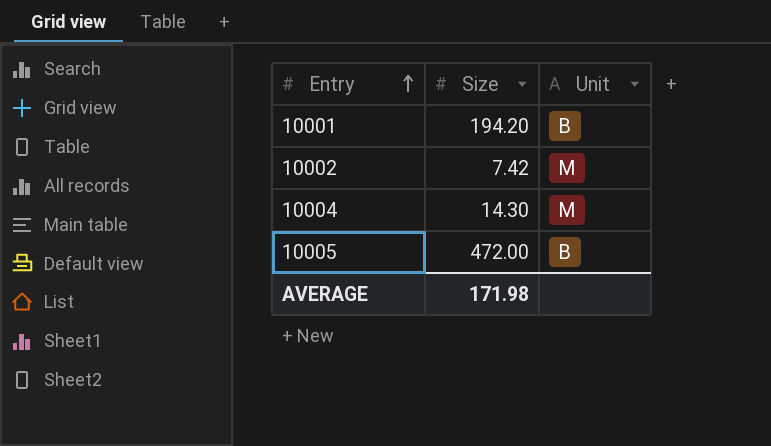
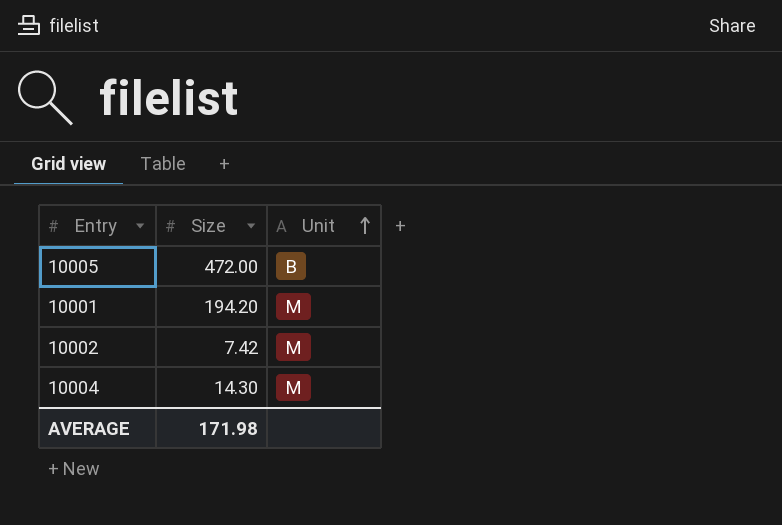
row order: Entry ascending -> Unit ascending
10001 | Unit: B -> M

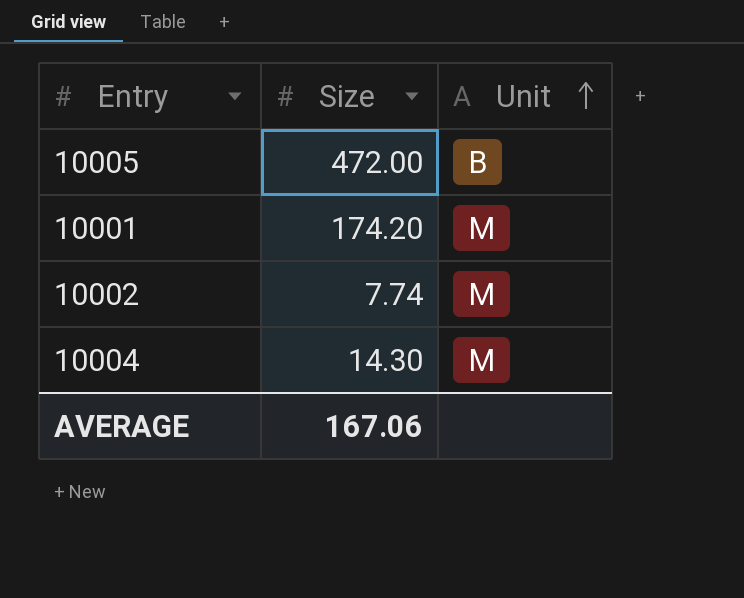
10001 | Size: 194.20 -> 174.20
10002 | Size: 7.42 -> 7.74
AVERAGE | Size: 171.98 -> 167.06

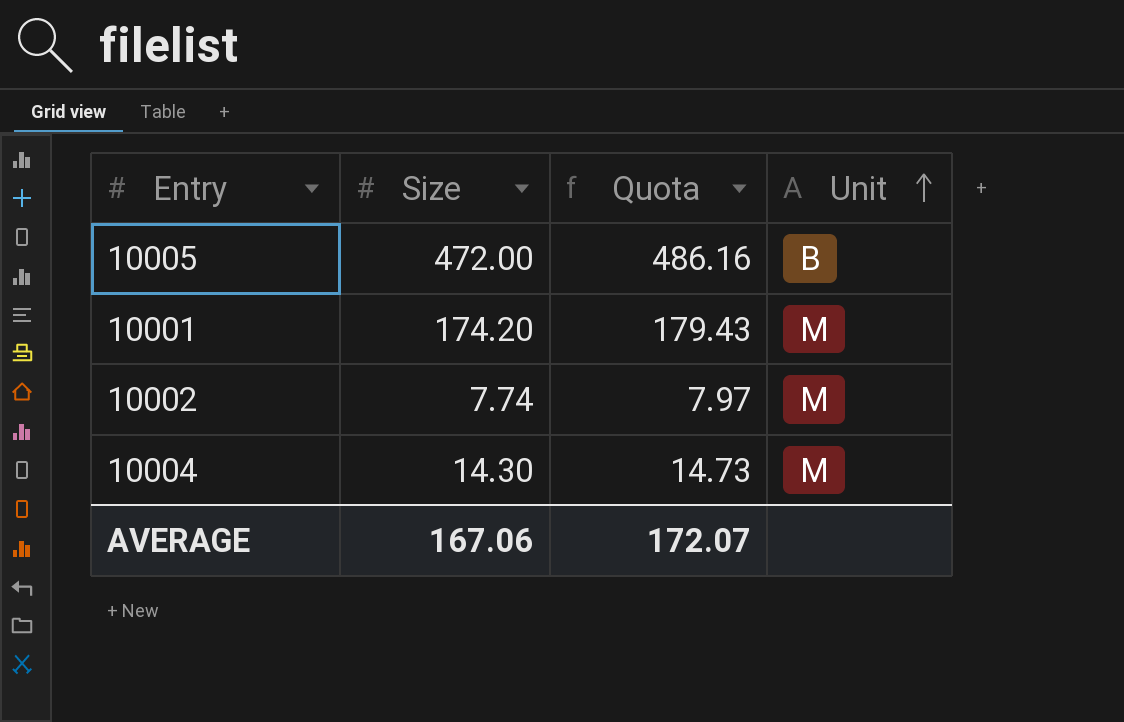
column Quota | formula: none -> [Size] * 1.03

